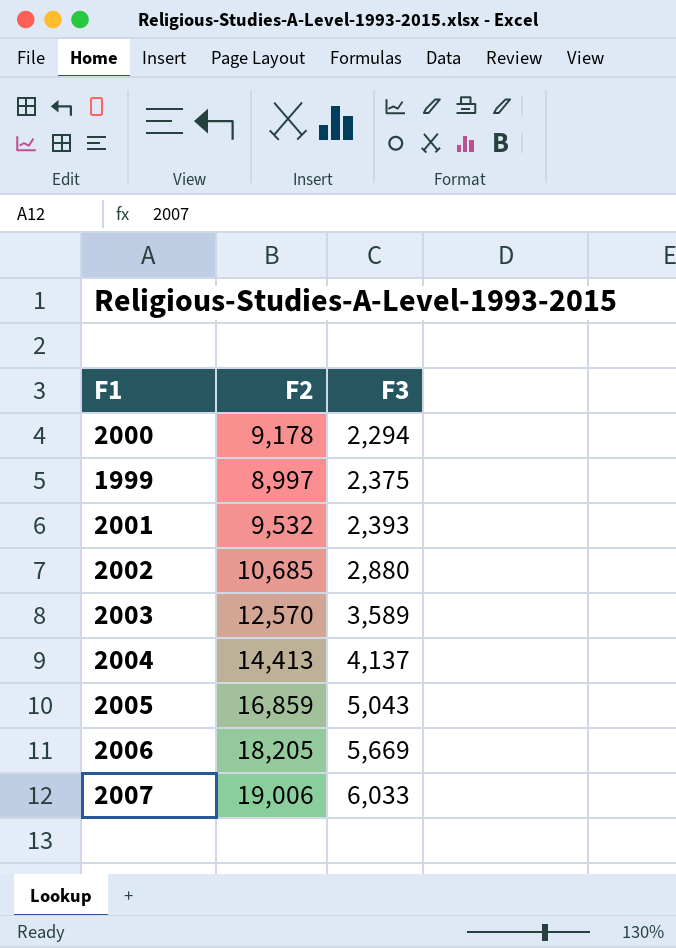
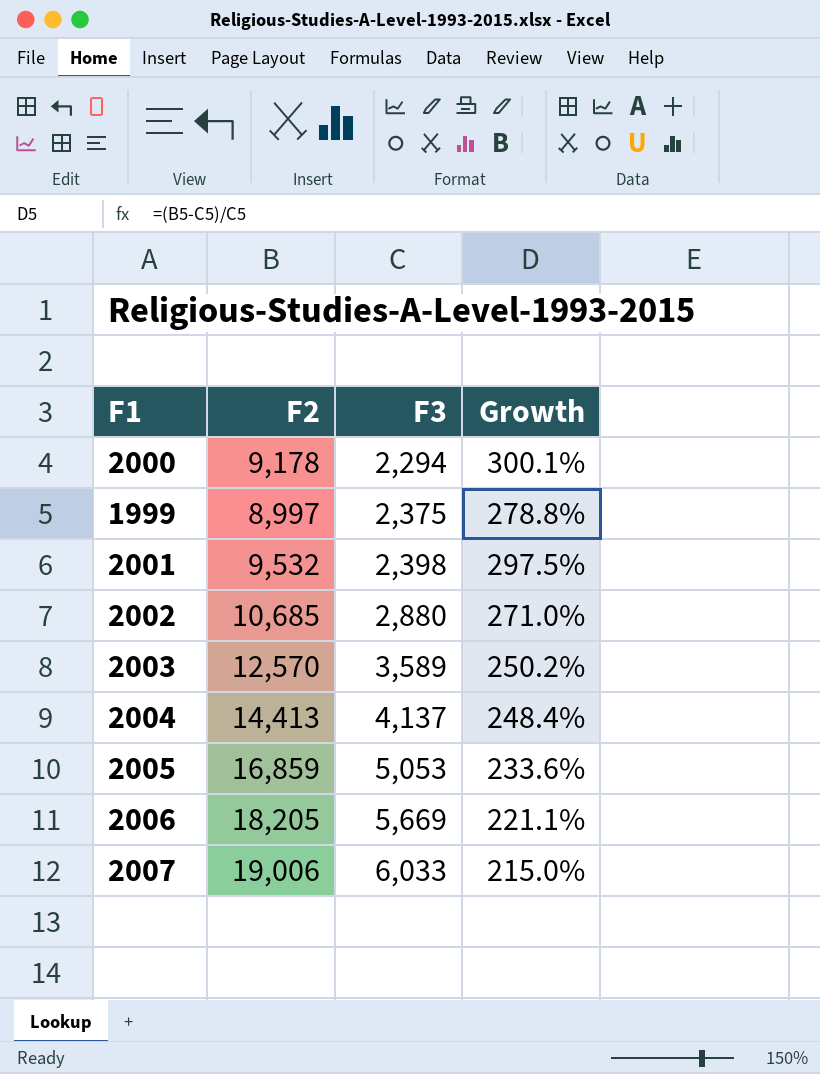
column Growth | formula: none -> ([F2] - [F3]) / [F3]
2001 | F3: 2,393 -> 2,398
2005 | F3: 5,043 -> 5,053

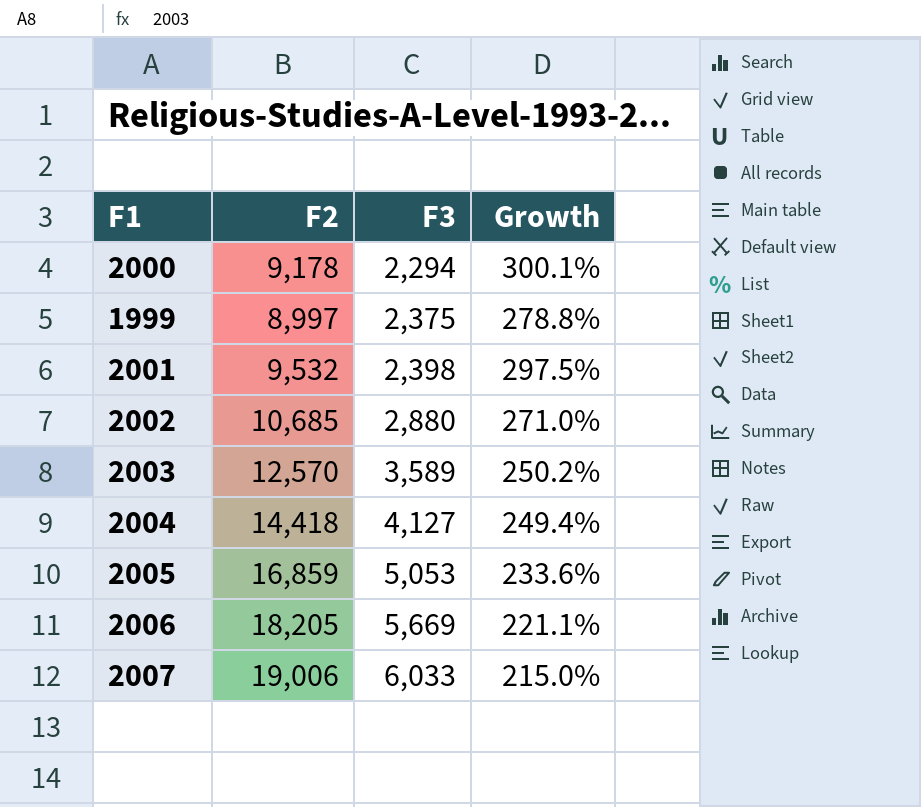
2004 | F2: 14,413 -> 14,418
2004 | F3: 4,137 -> 4,127
2004 | Growth: 248.4% -> 249.4%

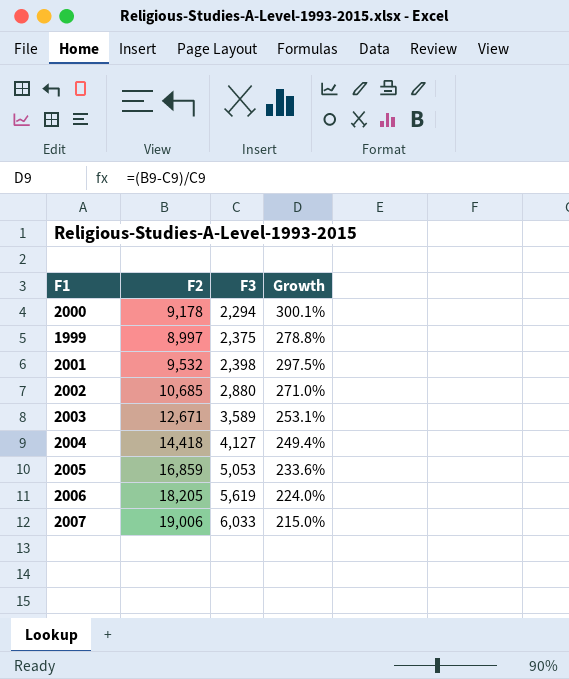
2003 | F2: 12,570 -> 12,671
2003 | Growth: 250.2% -> 253.1%
2006 | F3: 5,669 -> 5,619
2006 | Growth: 221.1% -> 224.0%

